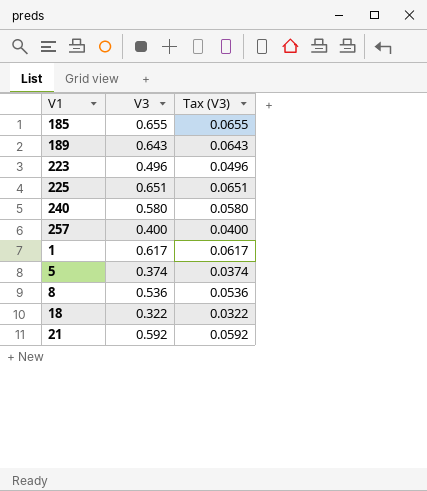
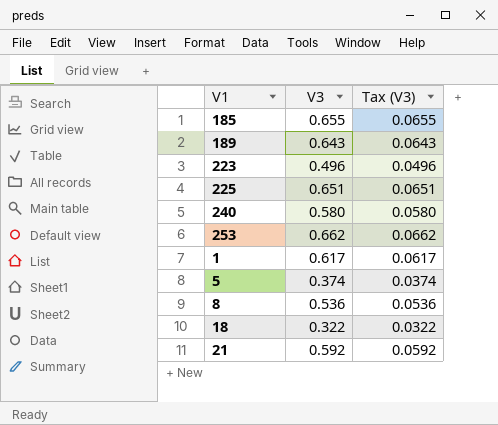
row 257: 0.400 | 0.0400 -> none
row 253: none -> 0.662 | 0.0662

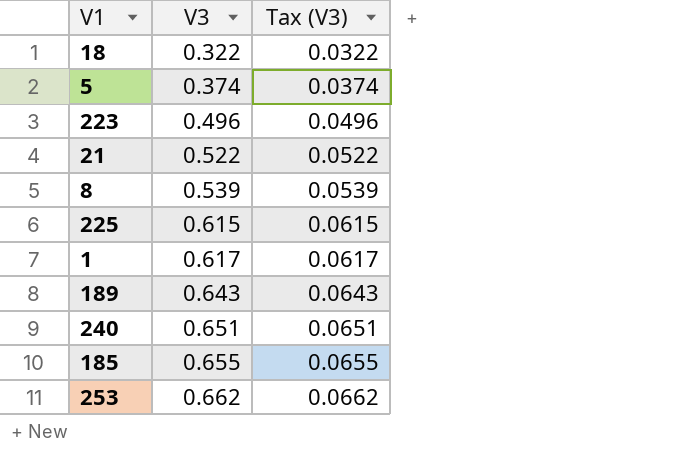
row order: none -> V3 ascending
21 | V3: 0.592 -> 0.522
21 | Tax (V3): 0.0592 -> 0.0522
8 | V3: 0.536 -> 0.539
8 | Tax (V3): 0.0536 -> 0.0539
225 | V3: 0.651 -> 0.615
225 | Tax (V3): 0.0651 -> 0.0615
240 | V3: 0.580 -> 0.651
240 | Tax (V3): 0.0580 -> 0.0651

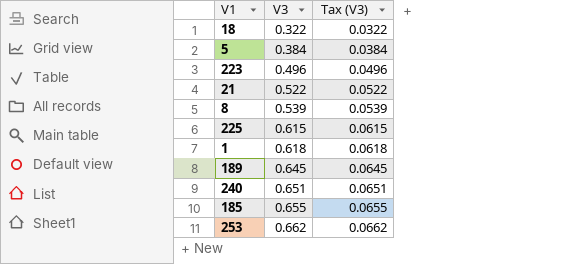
5 | V3: 0.374 -> 0.384
5 | Tax (V3): 0.0374 -> 0.0384
1 | V3: 0.617 -> 0.618
1 | Tax (V3): 0.0617 -> 0.0618
189 | V3: 0.643 -> 0.645
189 | Tax (V3): 0.0643 -> 0.0645

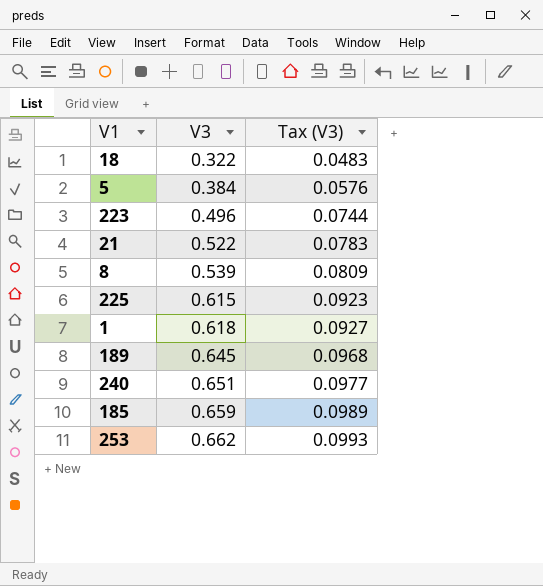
column Tax (V3) | formula: [V3] * 0.1 -> [V3] * 0.15
185 | V3: 0.655 -> 0.659

